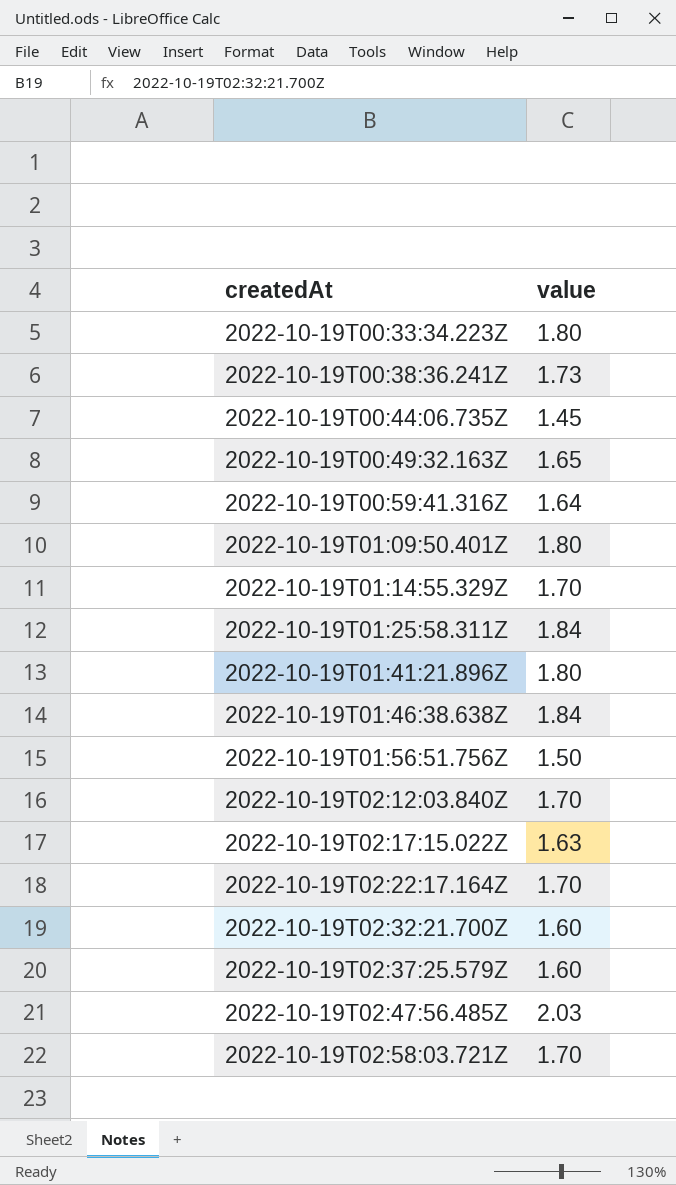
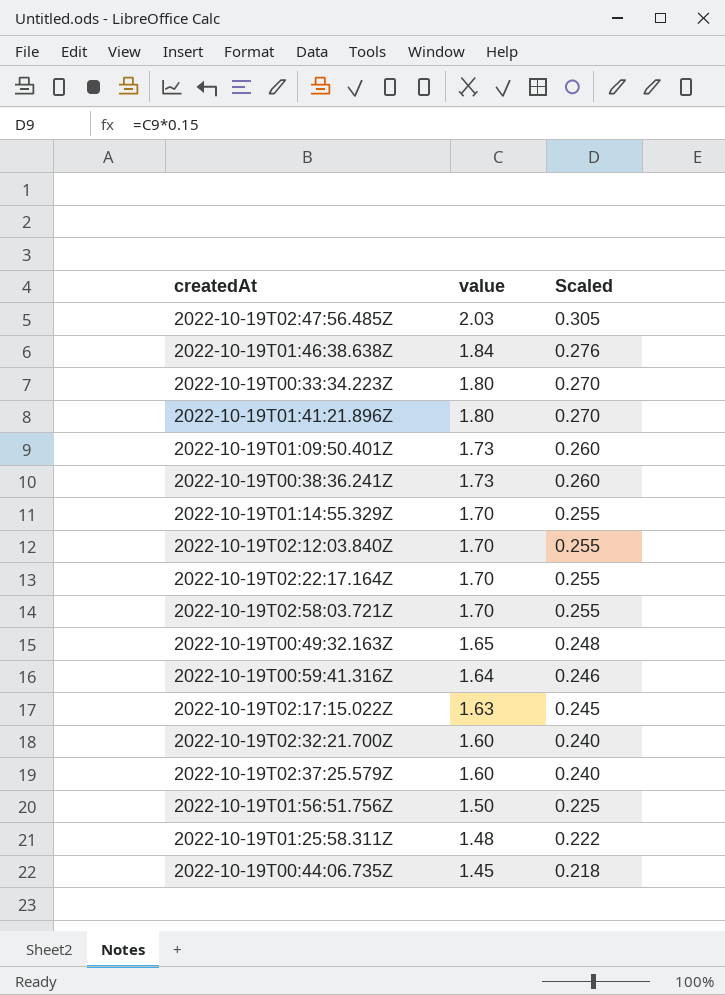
row order: createdAt ascending -> value descending
column Scaled | formula: none -> [value] * 0.15
2022-10-19T01:09:50.401Z | value: 1.80 -> 1.73
2022-10-19T01:25:58.311Z | value: 1.84 -> 1.48

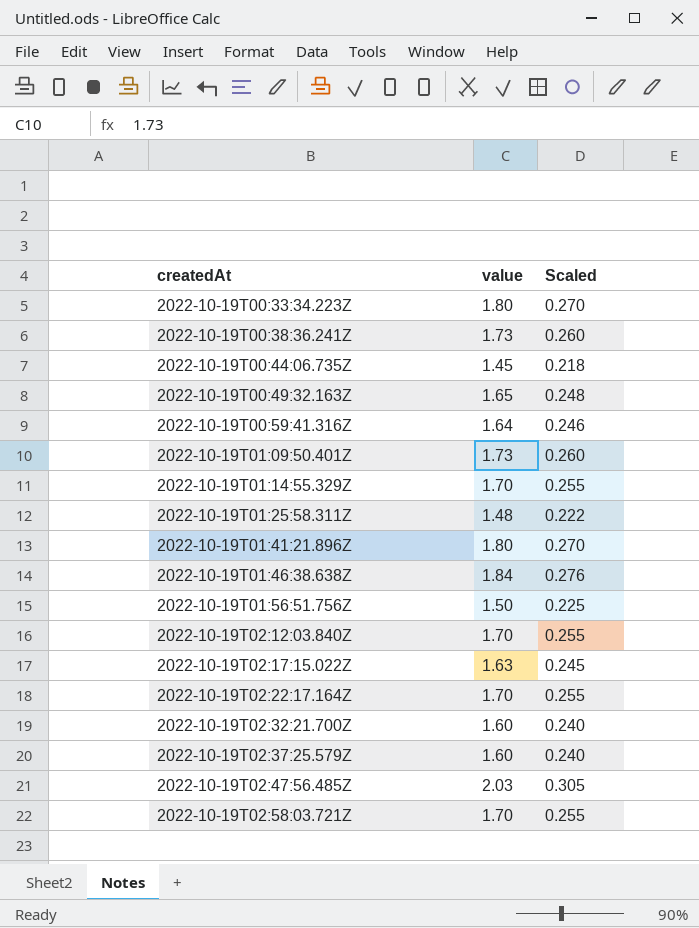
row order: value descending -> createdAt ascending

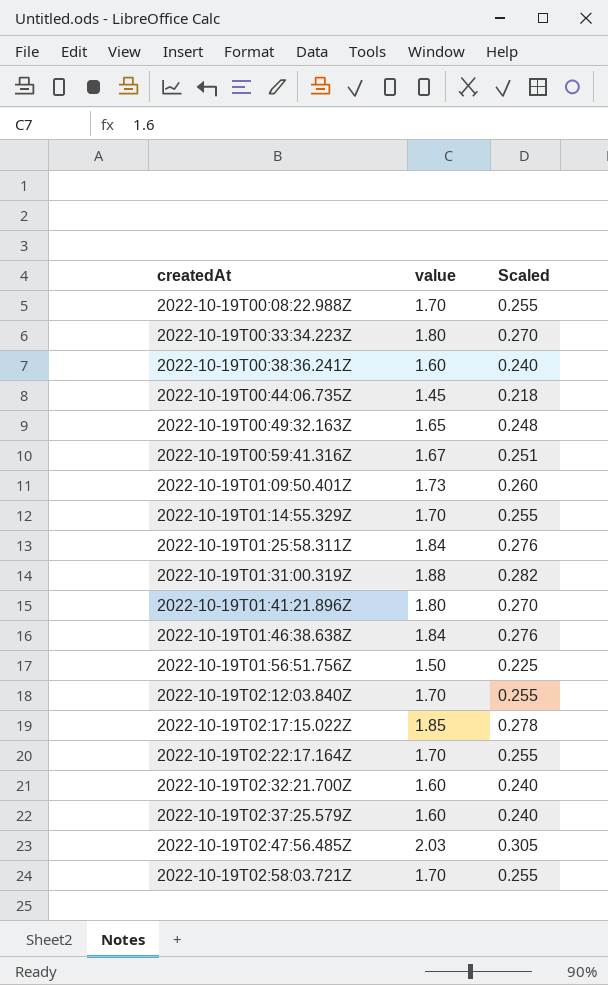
row 2022-10-19T00:08:22.988Z: none -> 1.70 | 0.255
2022-10-19T00:38:36.241Z | value: 1.73 -> 1.60
2022-10-19T00:38:36.241Z | Scaled: 0.260 -> 0.240
2022-10-19T00:59:41.316Z | value: 1.64 -> 1.67
2022-10-19T00:59:41.316Z | Scaled: 0.246 -> 0.251
2022-10-19T01:25:58.311Z | value: 1.48 -> 1.84
2022-10-19T01:25:58.311Z | Scaled: 0.222 -> 0.276
row 2022-10-19T01:31:00.319Z: none -> 1.88 | 0.282
2022-10-19T02:17:15.022Z | value: 1.63 -> 1.85
2022-10-19T02:17:15.022Z | Scaled: 0.245 -> 0.278

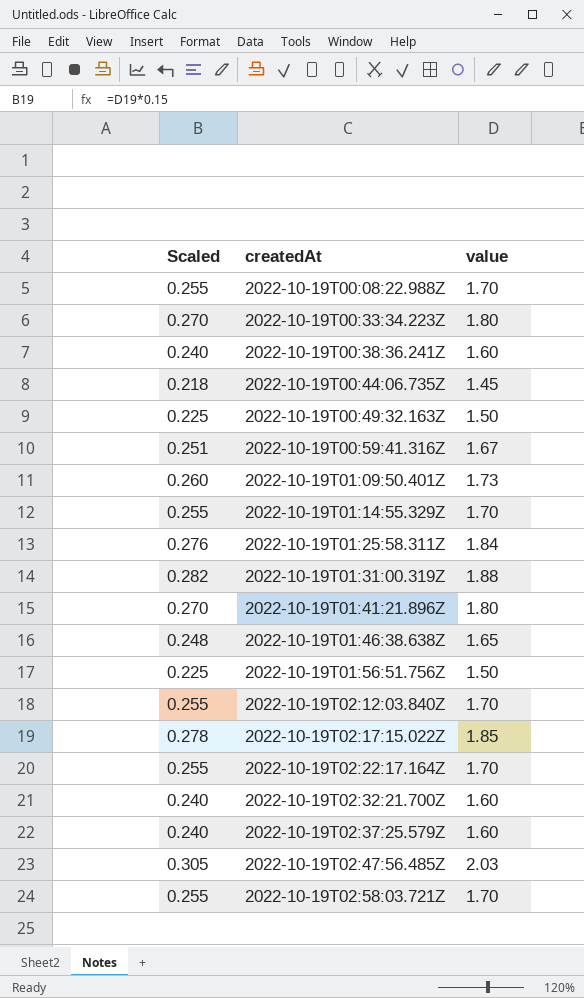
column Scaled | position: 3 -> 1
2022-10-19T00:49:32.163Z | Scaled: 0.248 -> 0.225
2022-10-19T00:49:32.163Z | value: 1.65 -> 1.50
2022-10-19T01:46:38.638Z | Scaled: 0.276 -> 0.248
2022-10-19T01:46:38.638Z | value: 1.84 -> 1.65

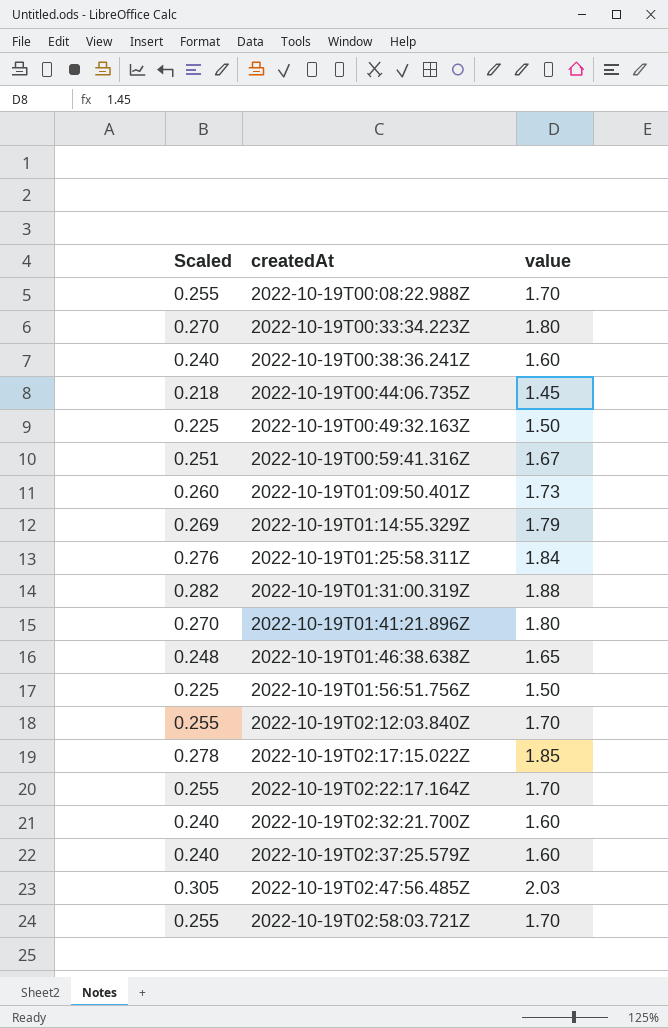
2022-10-19T01:14:55.329Z | Scaled: 0.255 -> 0.269
2022-10-19T01:14:55.329Z | value: 1.70 -> 1.79

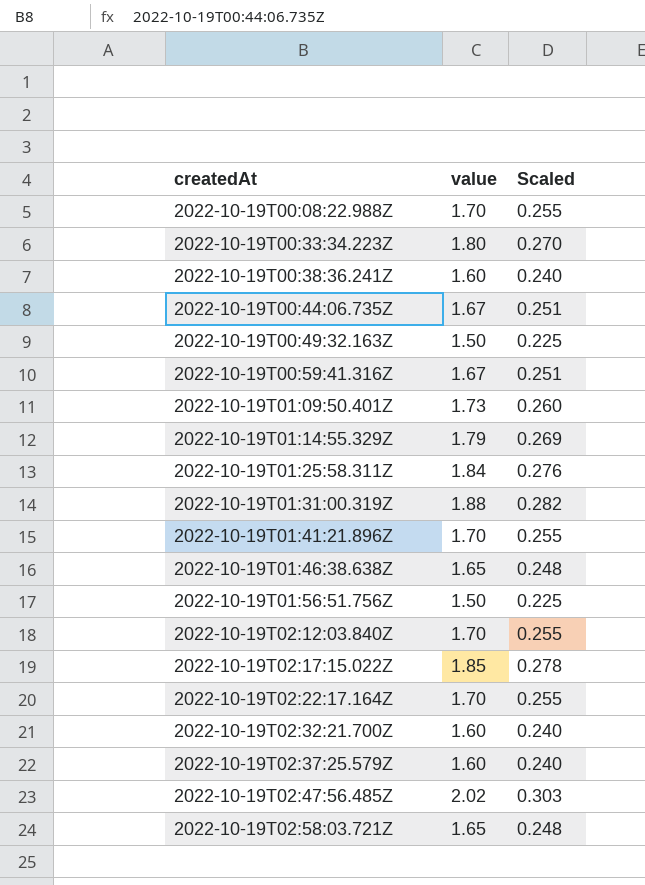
column Scaled | position: 1 -> 3
2022-10-19T00:44:06.735Z | value: 1.45 -> 1.67
2022-10-19T00:44:06.735Z | Scaled: 0.218 -> 0.251
2022-10-19T01:41:21.896Z | value: 1.80 -> 1.70
2022-10-19T01:41:21.896Z | Scaled: 0.270 -> 0.255
2022-10-19T02:47:56.485Z | value: 2.03 -> 2.02
2022-10-19T02:47:56.485Z | Scaled: 0.305 -> 0.303
2022-10-19T02:58:03.721Z | value: 1.70 -> 1.65
2022-10-19T02:58:03.721Z | Scaled: 0.255 -> 0.248

